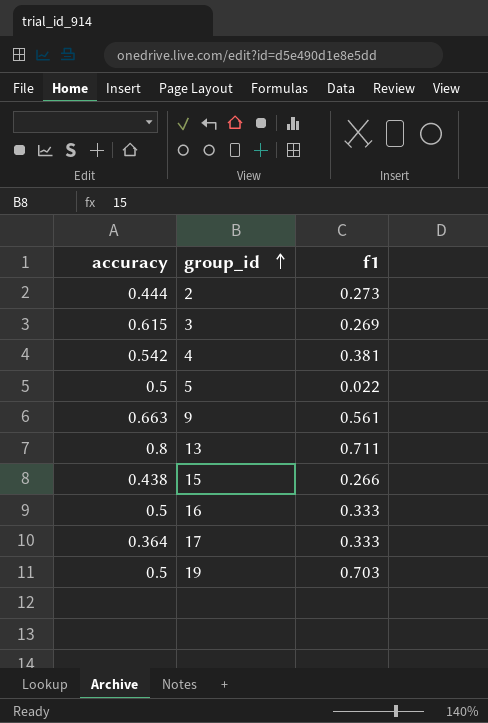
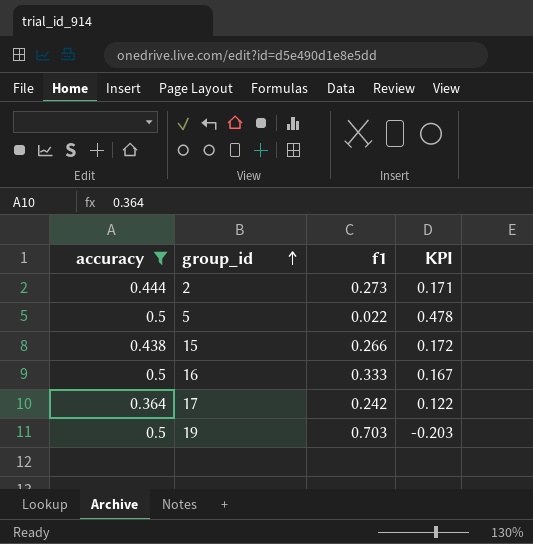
filter: none -> accuracy <= 0.5
column KPI | formula: none -> [accuracy] - [f1]
17 | f1: 0.333 -> 0.242

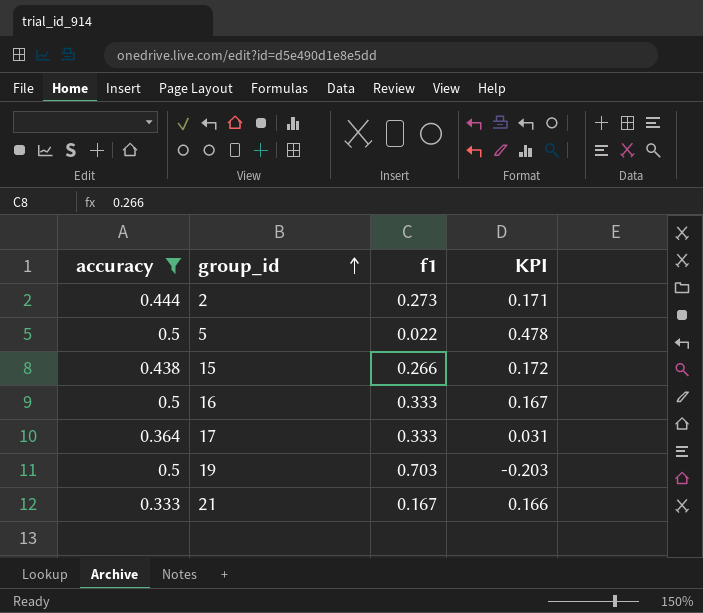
17 | f1: 0.242 -> 0.333
17 | KPI: 0.122 -> 0.031
row 21: none -> 0.333 | 0.167 | 0.166

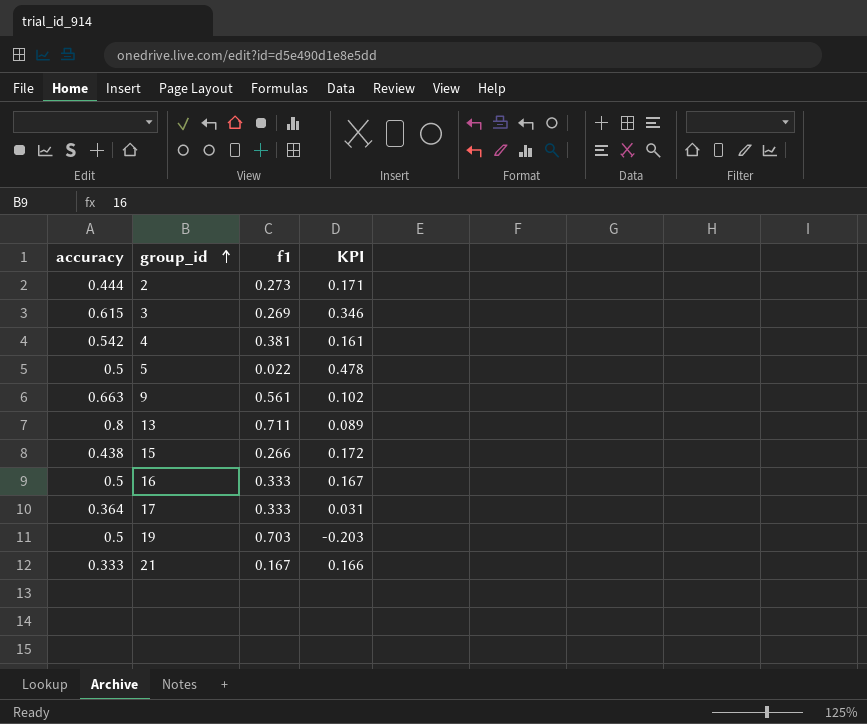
filter: accuracy <= 0.5 -> none

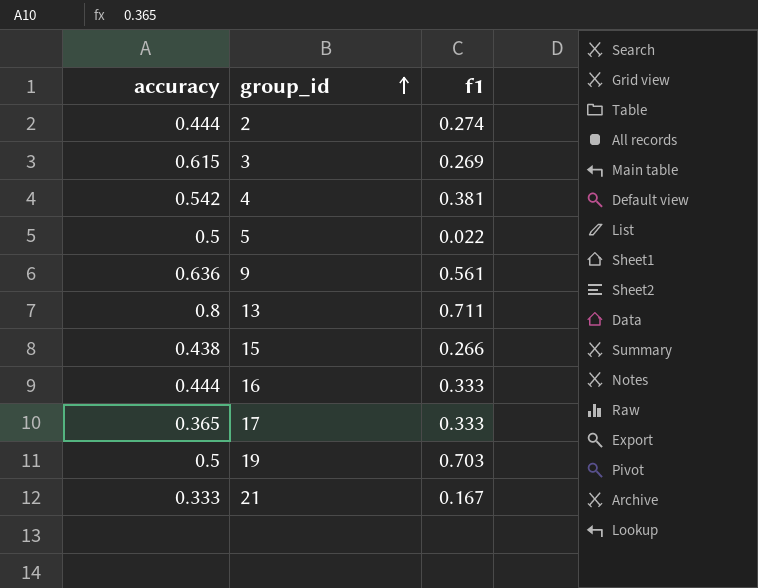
column KPI | formula: [accuracy] - [f1] -> none
2 | f1: 0.273 -> 0.274
9 | accuracy: 0.663 -> 0.636
16 | accuracy: 0.5 -> 0.444
17 | accuracy: 0.364 -> 0.365

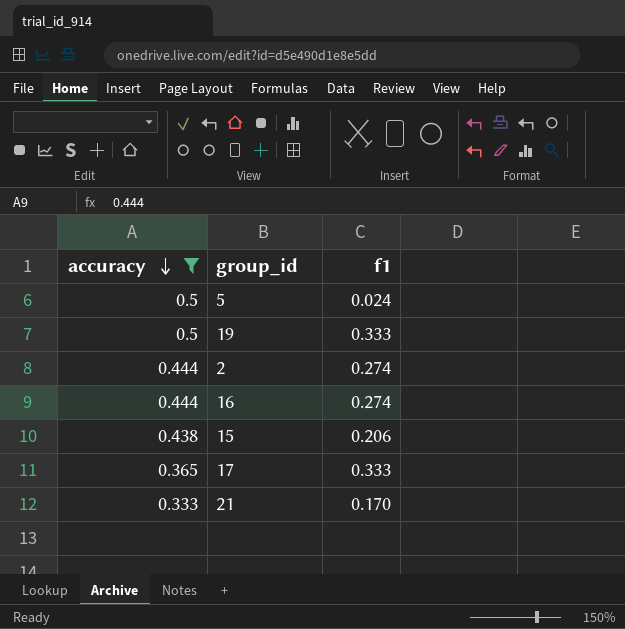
filter: none -> accuracy <= 0.5
row order: group_id ascending -> accuracy descending
5 | f1: 0.022 -> 0.024
19 | f1: 0.703 -> 0.333
16 | f1: 0.333 -> 0.274
15 | f1: 0.266 -> 0.206
21 | f1: 0.167 -> 0.170

